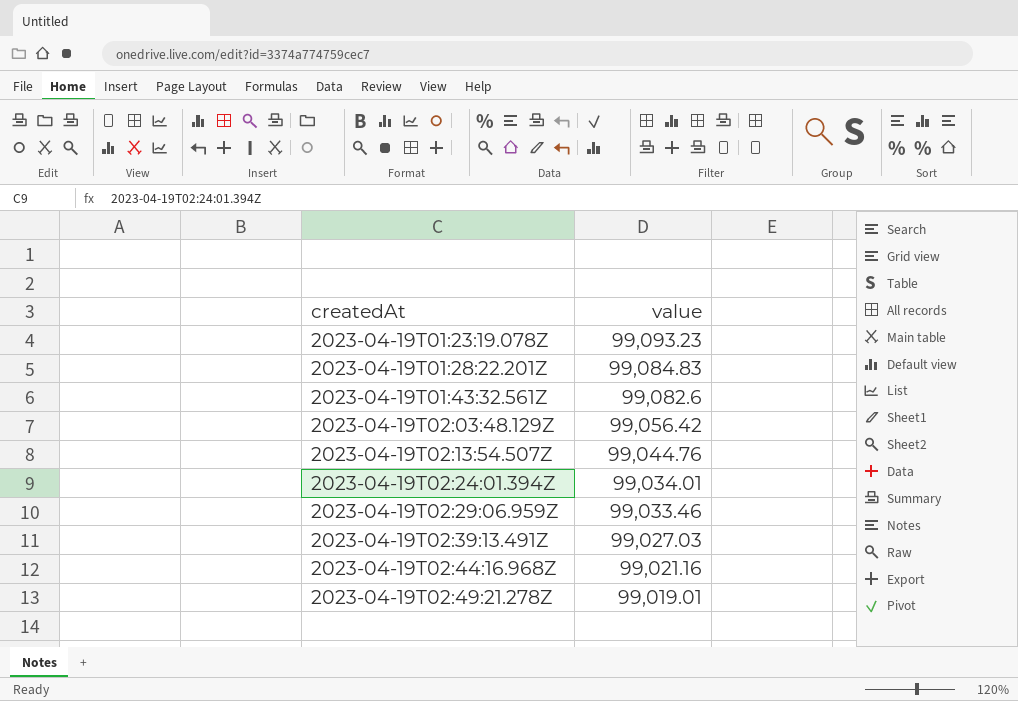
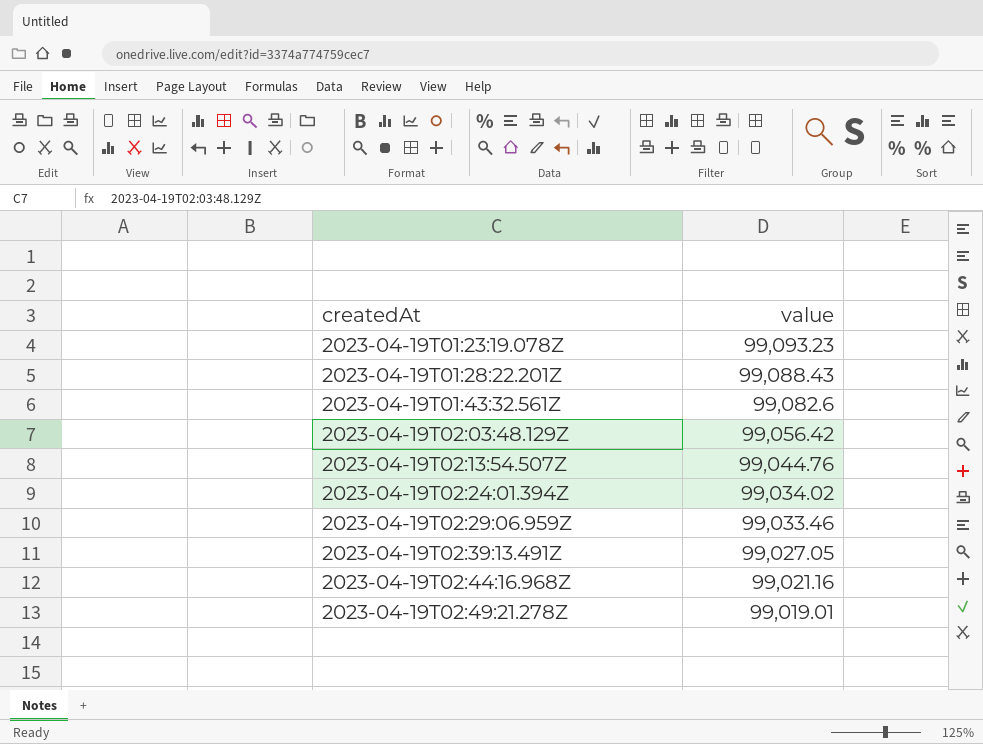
2023-04-19T01:28:22.201Z | value: 99,084.83 -> 99,088.43
2023-04-19T02:24:01.394Z | value: 99,034.01 -> 99,034.02
2023-04-19T02:39:13.491Z | value: 99,027.03 -> 99,027.05

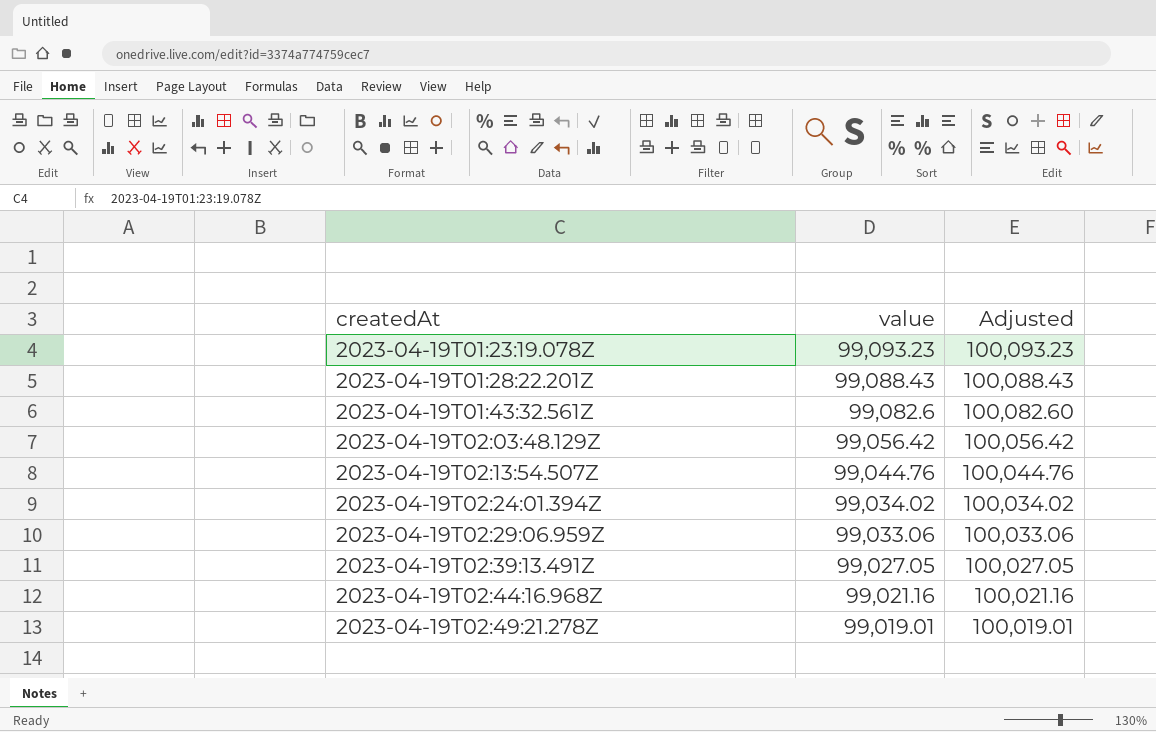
column Adjusted | formula: none -> [value] + 1000
2023-04-19T02:29:06.959Z | value: 99,033.46 -> 99,033.06

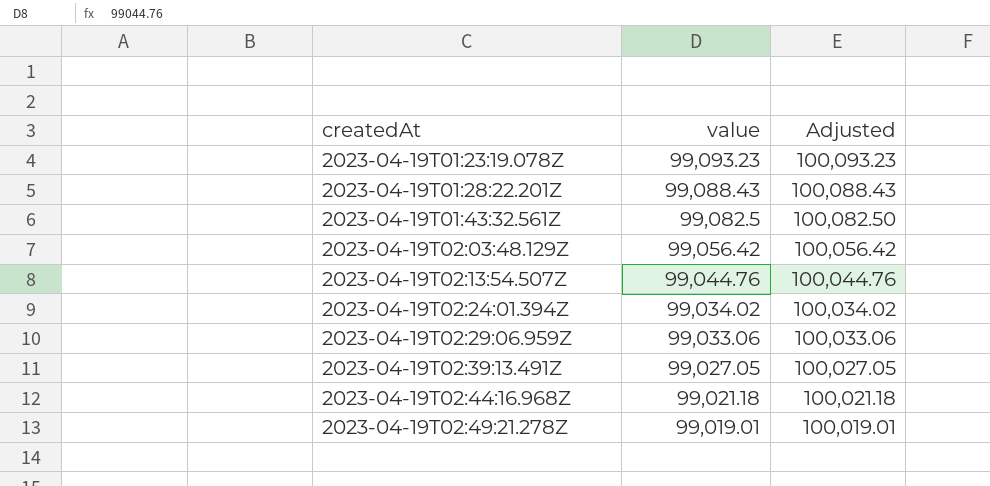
2023-04-19T01:43:32.561Z | value: 99,082.6 -> 99,082.5
2023-04-19T01:43:32.561Z | Adjusted: 100,082.60 -> 100,082.50
2023-04-19T02:44:16.968Z | value: 99,021.16 -> 99,021.18
2023-04-19T02:44:16.968Z | Adjusted: 100,021.16 -> 100,021.18

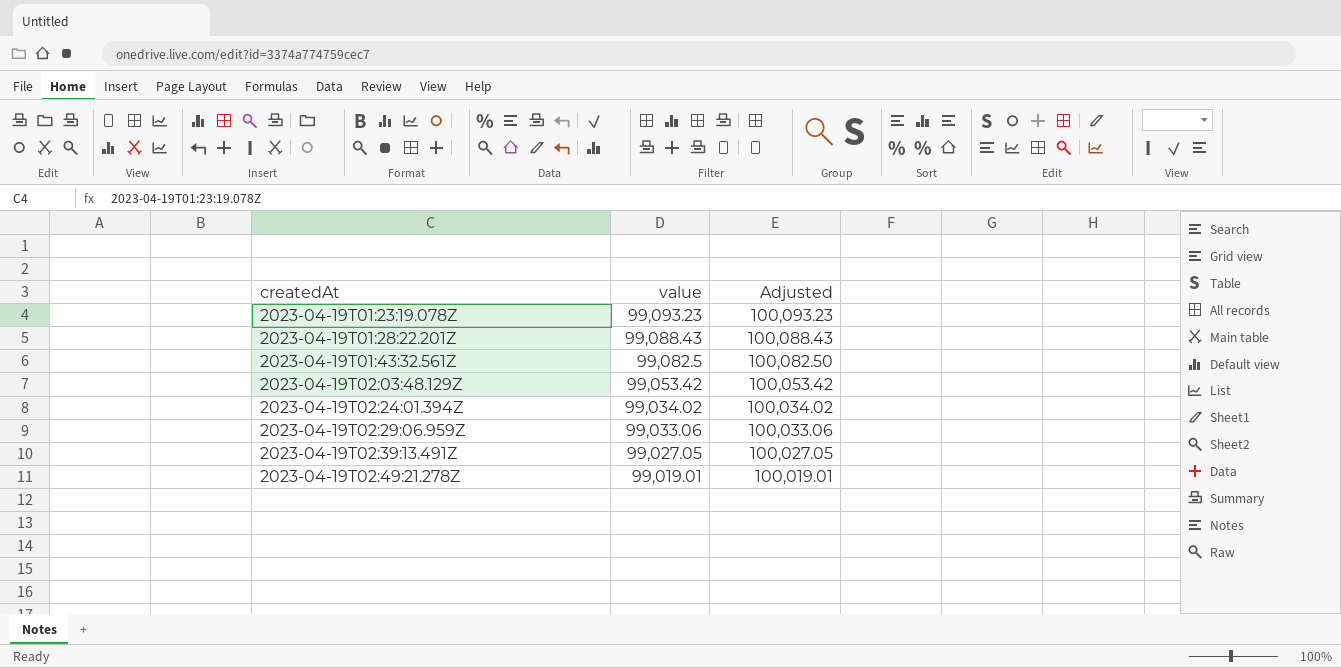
row 2023-04-19T02:13:54.507Z: 99,044.76 | 100,044.76 -> none
row 2023-04-19T02:44:16.968Z: 99,021.18 | 100,021.18 -> none
2023-04-19T02:03:48.129Z | value: 99,056.42 -> 99,053.42
2023-04-19T02:03:48.129Z | Adjusted: 100,056.42 -> 100,053.42

